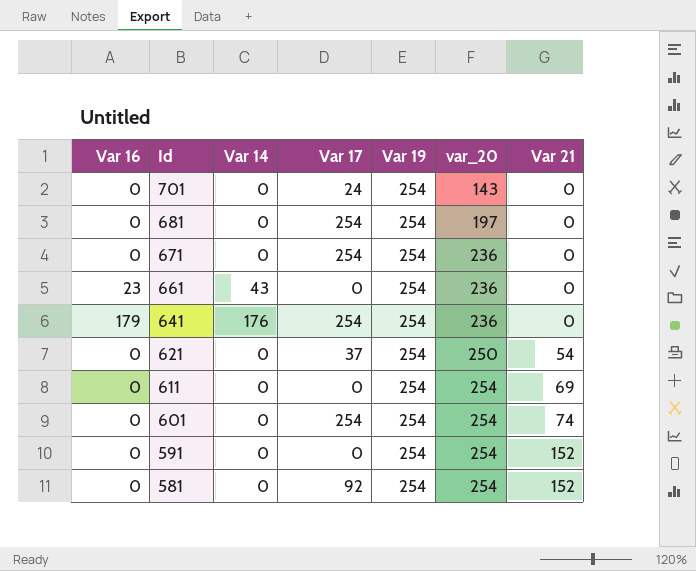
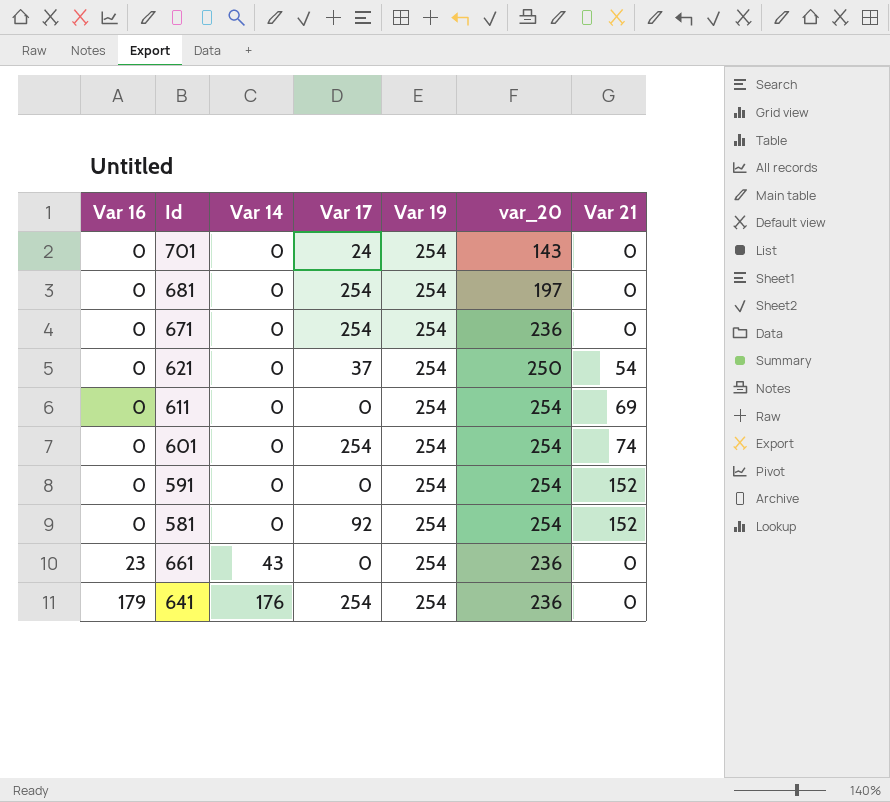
row order: Id descending -> Var 16 ascending

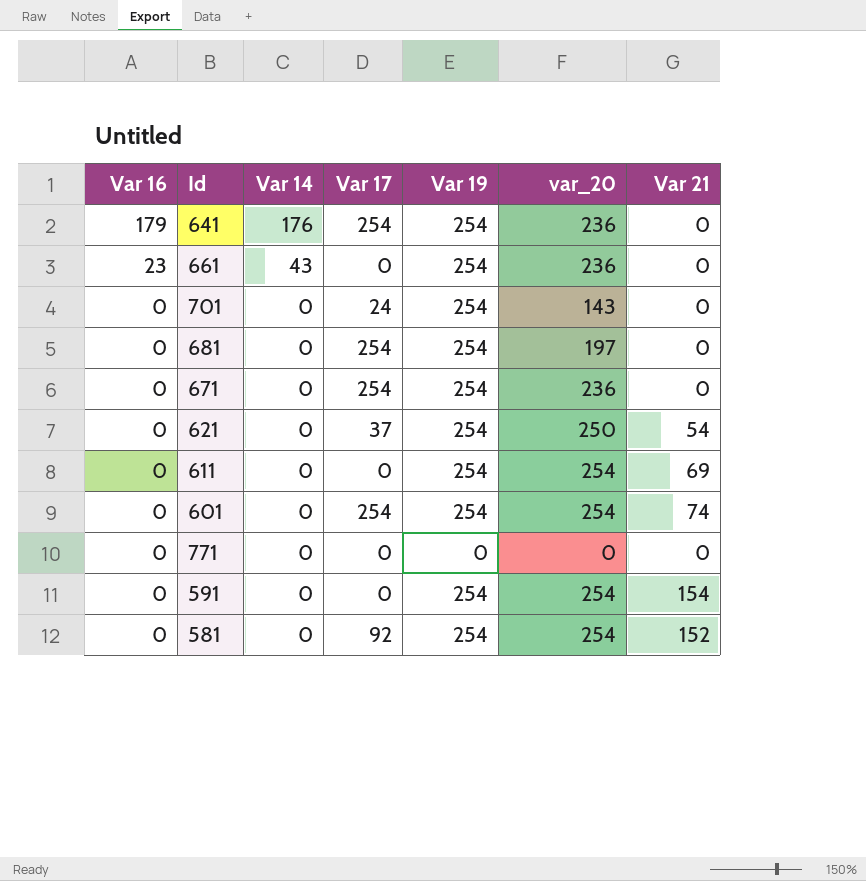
row order: Var 16 ascending -> Var 16 descending
row 771: none -> 0 | 0 | 0 | 0 | 0 | 0
591 | Var 21: 152 -> 154

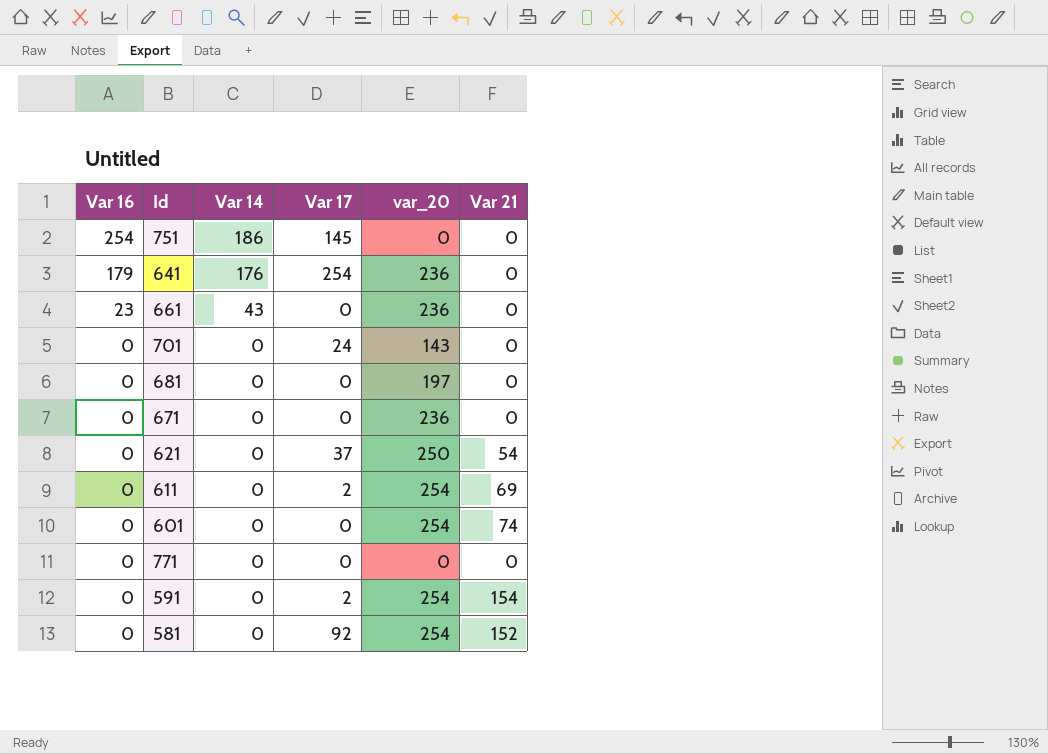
column Var 19 | position: 5 -> none
row 751: none -> 254 | 186 | 145 | 0 | 0
681 | Var 17: 254 -> 0
671 | Var 17: 254 -> 0
611 | Var 17: 0 -> 2
601 | Var 17: 254 -> 0
591 | Var 17: 0 -> 2

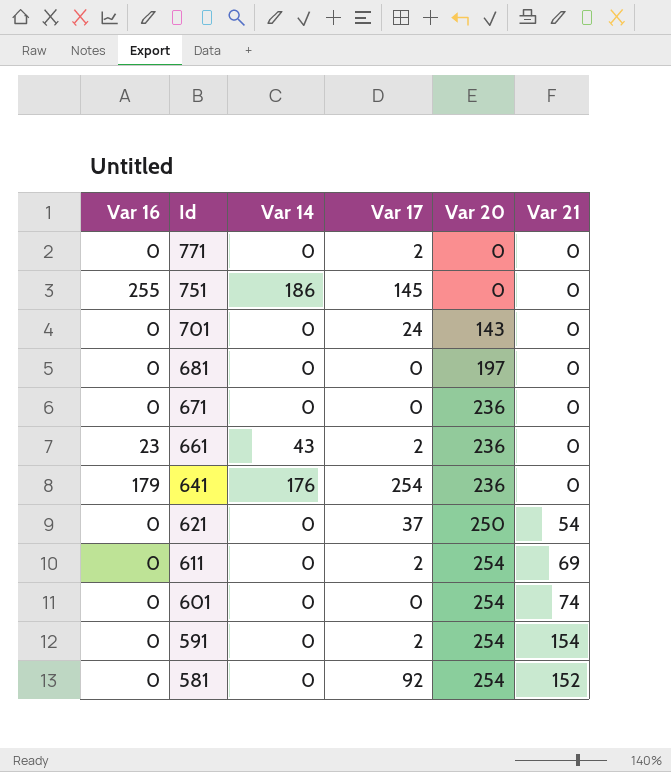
row order: Var 16 descending -> Id descending
column name: var_20 -> Var 20
771 | Var 17: 0 -> 2
751 | Var 16: 254 -> 255
661 | Var 17: 0 -> 2

